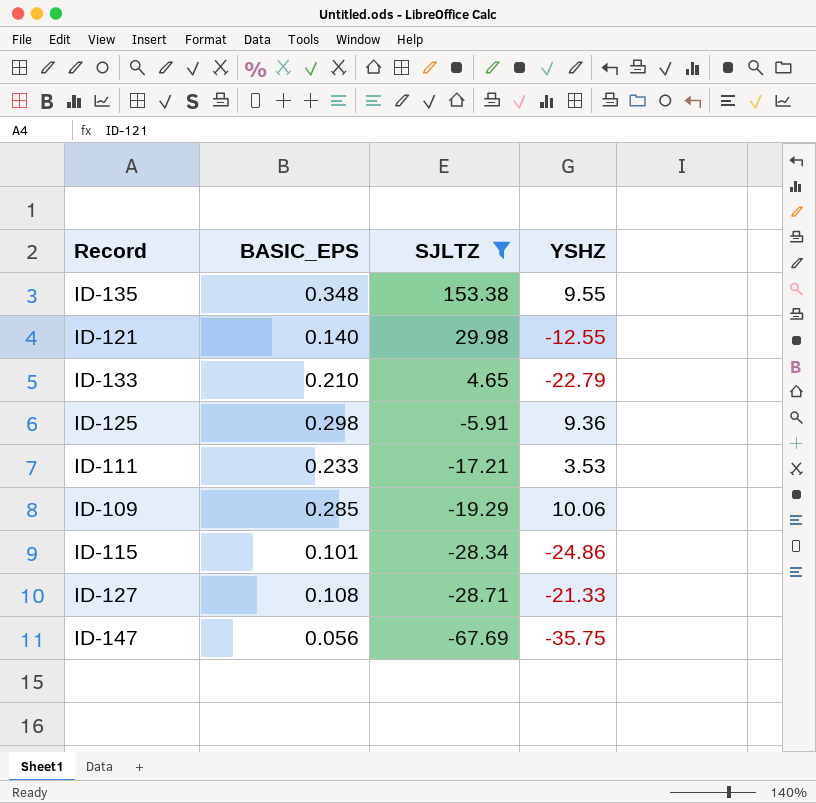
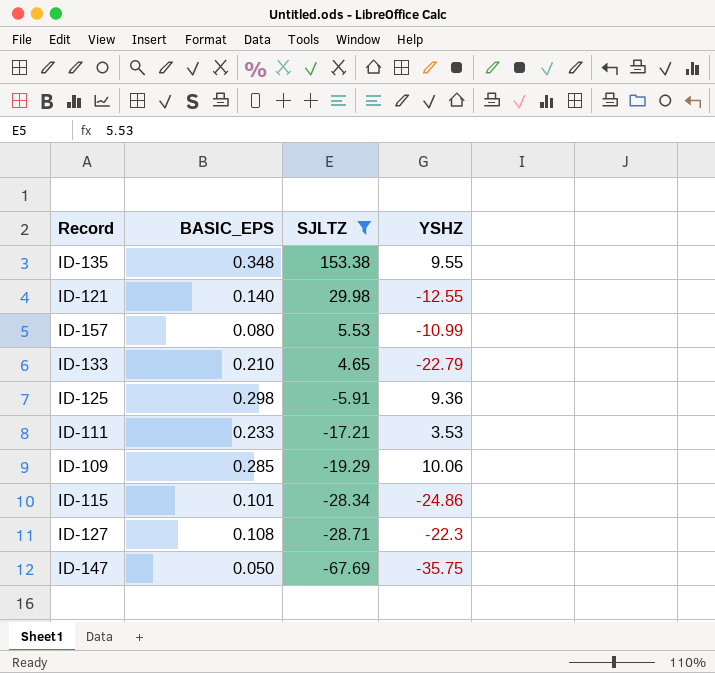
row ID-157: none -> 0.080 | 5.53 | -10.99
ID-127 | YSHZ: -21.33 -> -22.3
ID-147 | BASIC_EPS: 0.056 -> 0.050

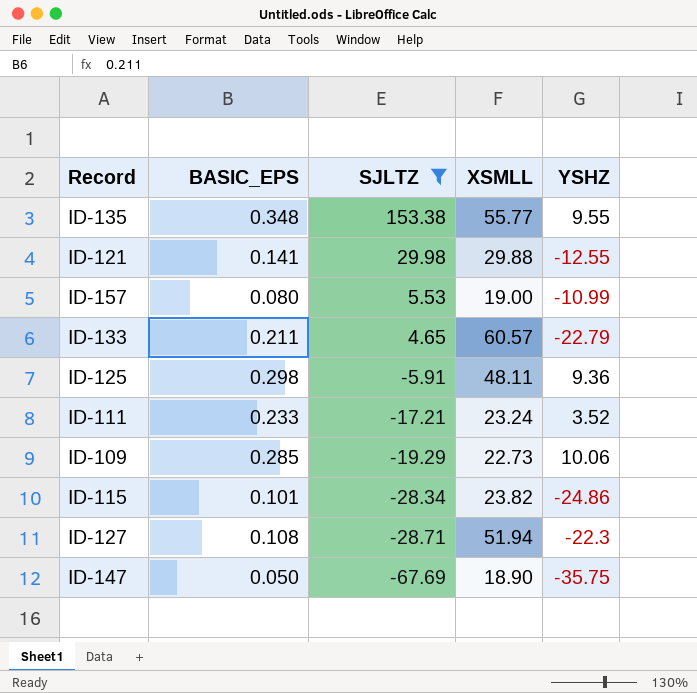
column XSMLL | position: none -> 4
ID-121 | BASIC_EPS: 0.140 -> 0.141
ID-133 | BASIC_EPS: 0.210 -> 0.211
ID-111 | YSHZ: 3.53 -> 3.52

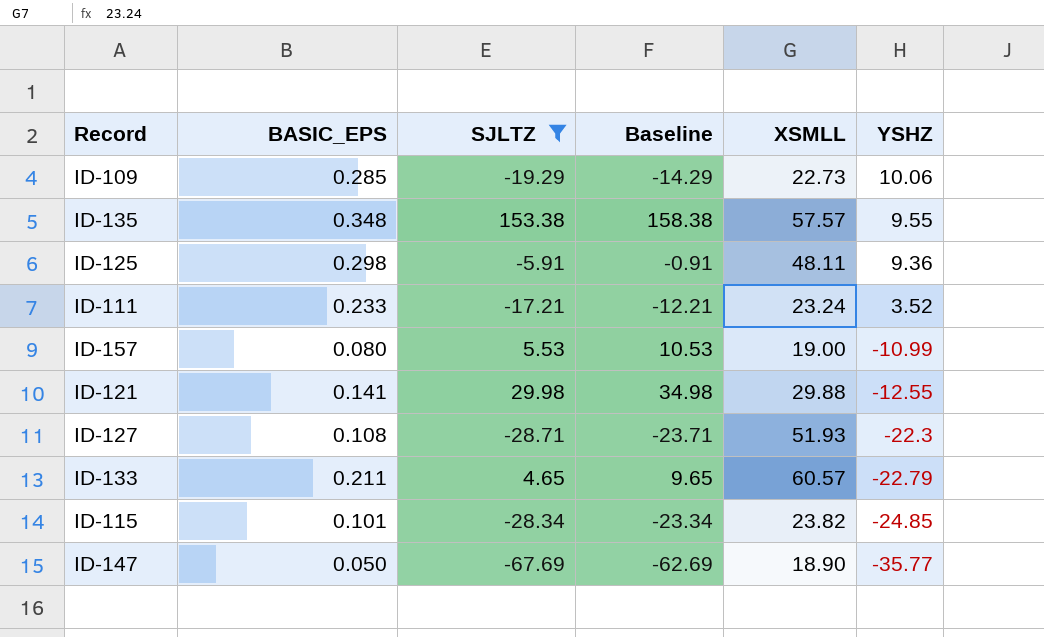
row order: SJLTZ descending -> YSHZ descending
column Baseline | formula: none -> [SJLTZ] + 5
ID-135 | XSMLL: 55.77 -> 57.57
ID-127 | XSMLL: 51.94 -> 51.93
ID-115 | YSHZ: -24.86 -> -24.85
ID-147 | YSHZ: -35.75 -> -35.77

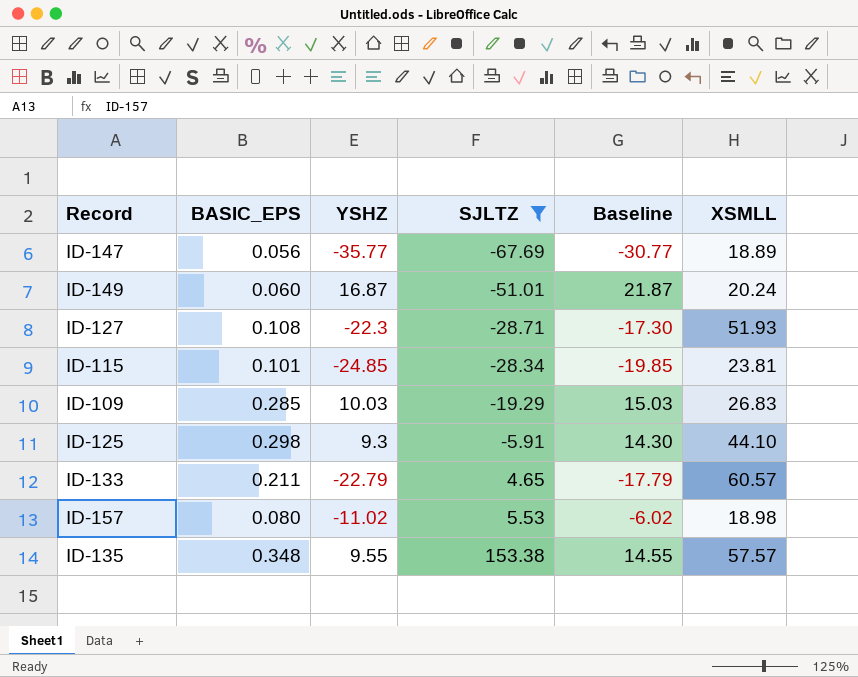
row order: YSHZ descending -> SJLTZ ascending
column YSHZ | position: 6 -> 3
column Baseline | formula: [SJLTZ] + 5 -> [YSHZ] + 5
row ID-111: 0.233 | -17.21 | -12.21 | 23.24 | 3.52 -> none
row ID-121: 0.141 | 29.98 | 34.98 | 29.88 | -12.55 -> none
ID-147 | BASIC_EPS: 0.050 -> 0.056
ID-147 | XSMLL: 18.90 -> 18.89
row ID-149: none -> 0.060 | 16.87 | -51.01 | 21.87 | 20.24
ID-115 | XSMLL: 23.82 -> 23.81
ID-109 | YSHZ: 10.06 -> 10.03
ID-109 | XSMLL: 22.73 -> 26.83
ID-125 | YSHZ: 9.36 -> 9.3
ID-125 | XSMLL: 48.11 -> 44.10
ID-157 | YSHZ: -10.99 -> -11.02
ID-157 | XSMLL: 19.00 -> 18.98

